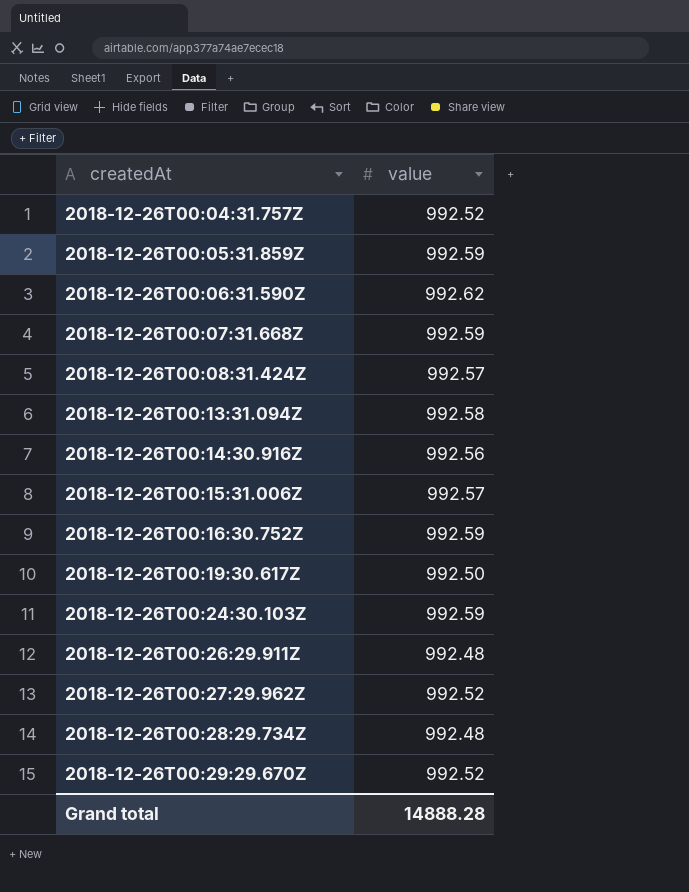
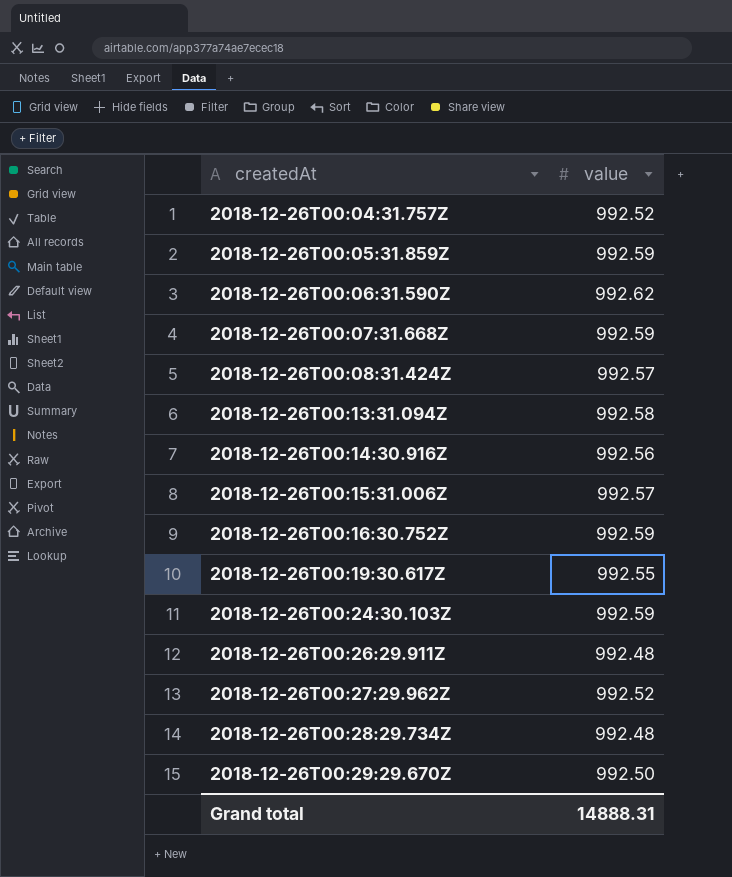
2018-12-26T00:19:30.617Z | value: 992.50 -> 992.55
2018-12-26T00:29:29.670Z | value: 992.52 -> 992.50
Grand total | value: 14888.28 -> 14888.31

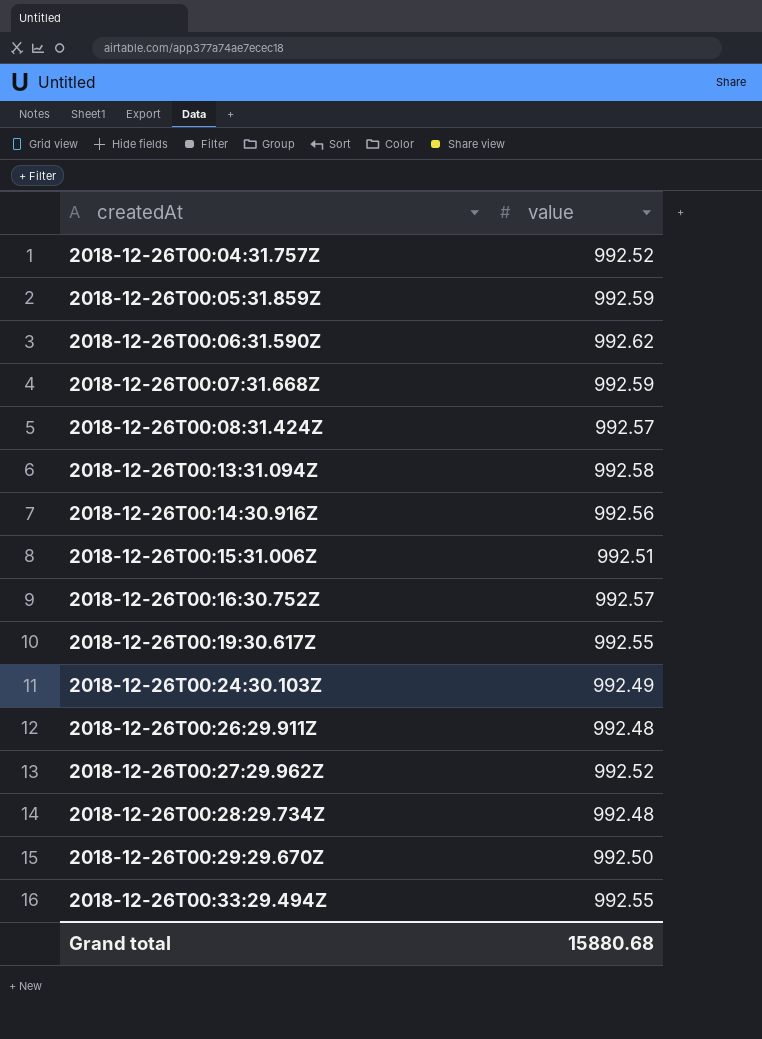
2018-12-26T00:15:31.006Z | value: 992.57 -> 992.51
2018-12-26T00:16:30.752Z | value: 992.59 -> 992.57
2018-12-26T00:24:30.103Z | value: 992.59 -> 992.49
row 2018-12-26T00:33:29.494Z: none -> 992.55
Grand total | value: 14888.31 -> 15880.68

